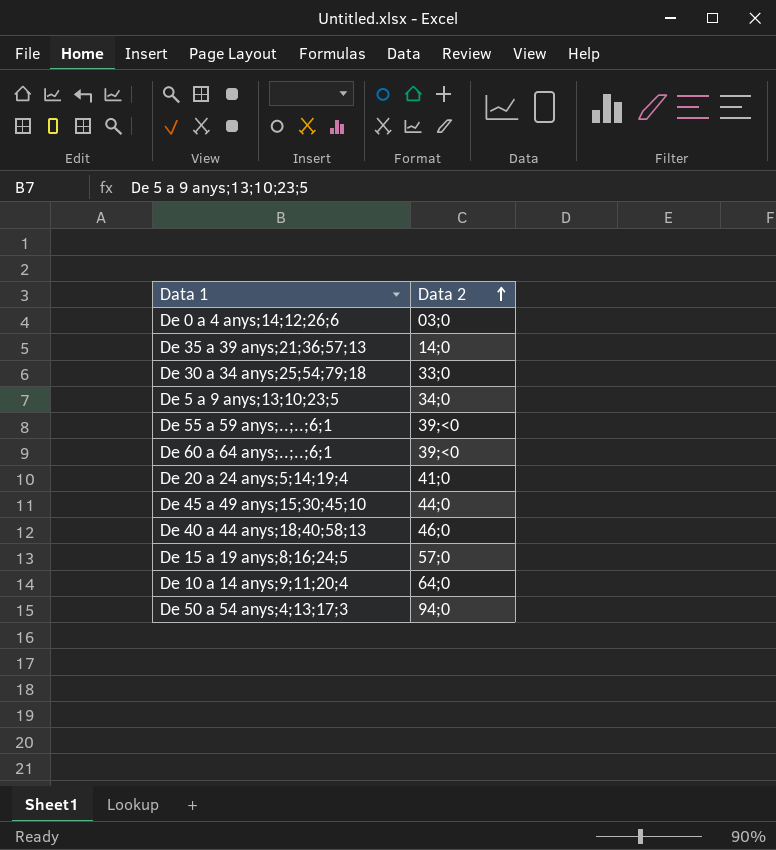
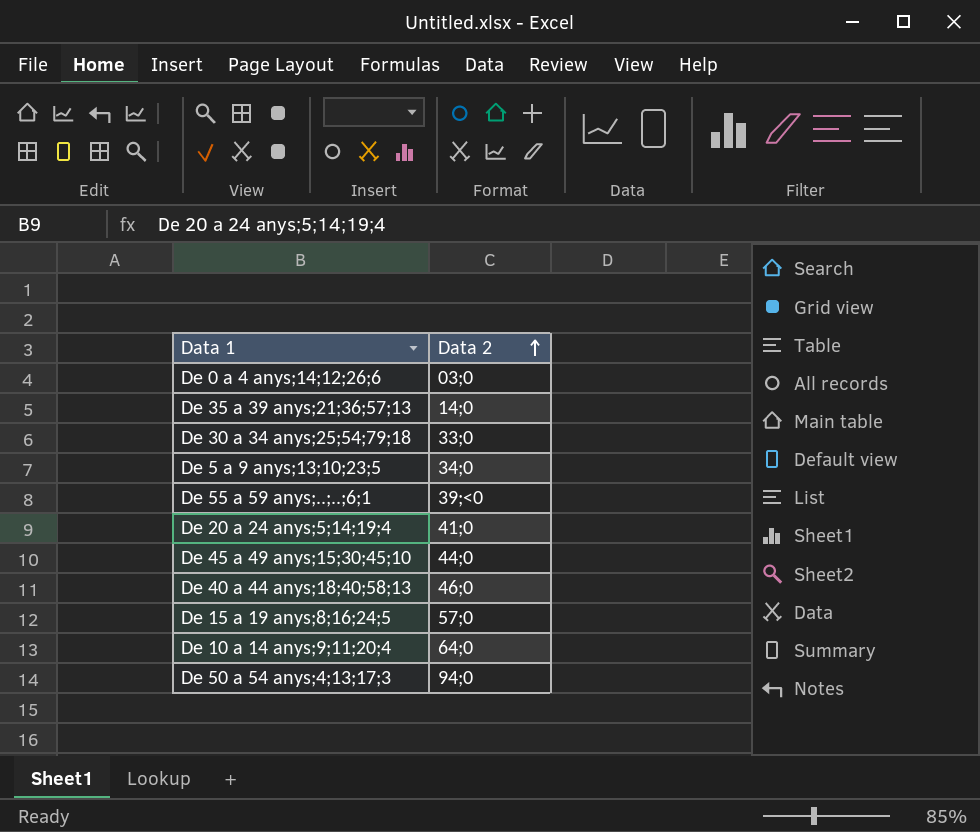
row De 60 a 64 anys;..;..;6;1: 39;<0 -> none

